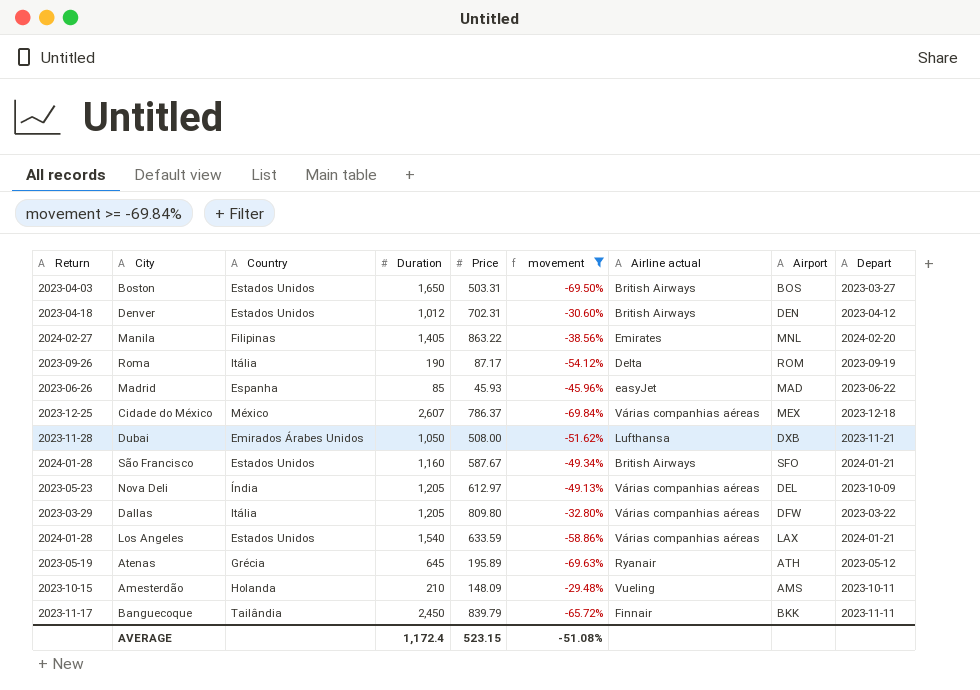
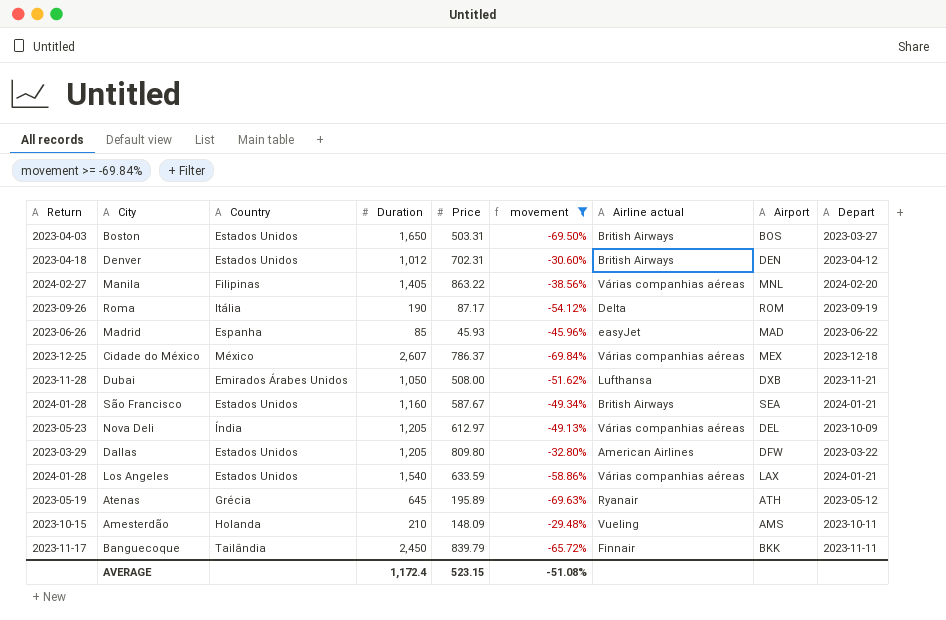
Manila | Airline actual: Emirates -> Várias companhias aéreas
São Francisco | Airport: SFO -> SEA
Dallas | Country: Itália -> Estados Unidos
Dallas | Airline actual: Várias companhias aéreas -> American Airlines

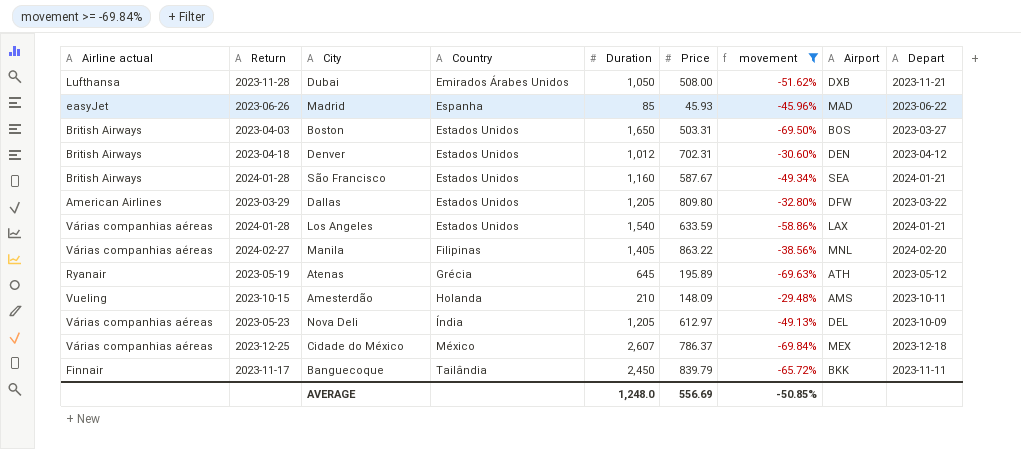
row order: none -> Country ascending
column Airline actual | position: 7 -> 1
row Roma: 2023-09-26 | Itália | 190 | 87.17 | -54.12% | Delta | ROM | 2023-09-19 -> none
AVERAGE | Duration: 1,172.4 -> 1,248.0
AVERAGE | Price: 523.15 -> 556.69
AVERAGE | movement: -51.08% -> -50.85%

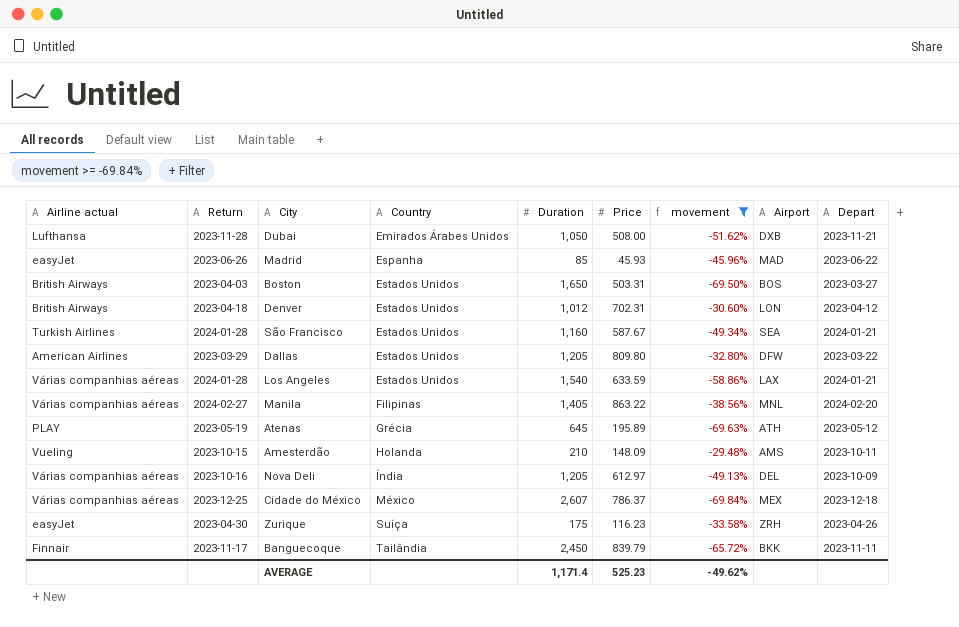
Denver | Airport: DEN -> LON
São Francisco | Airline actual: British Airways -> Turkish Airlines
Atenas | Airline actual: Ryanair -> PLAY
Nova Deli | Return: 2023-05-23 -> 2023-10-16
row Zurique: none -> easyJet | 2023-04-30 | Suíça | 175 | 116.23 | -33.58% | ZRH | 2023-04-26
AVERAGE | Duration: 1,248.0 -> 1,171.4
AVERAGE | Price: 556.69 -> 525.23
AVERAGE | movement: -50.85% -> -49.62%

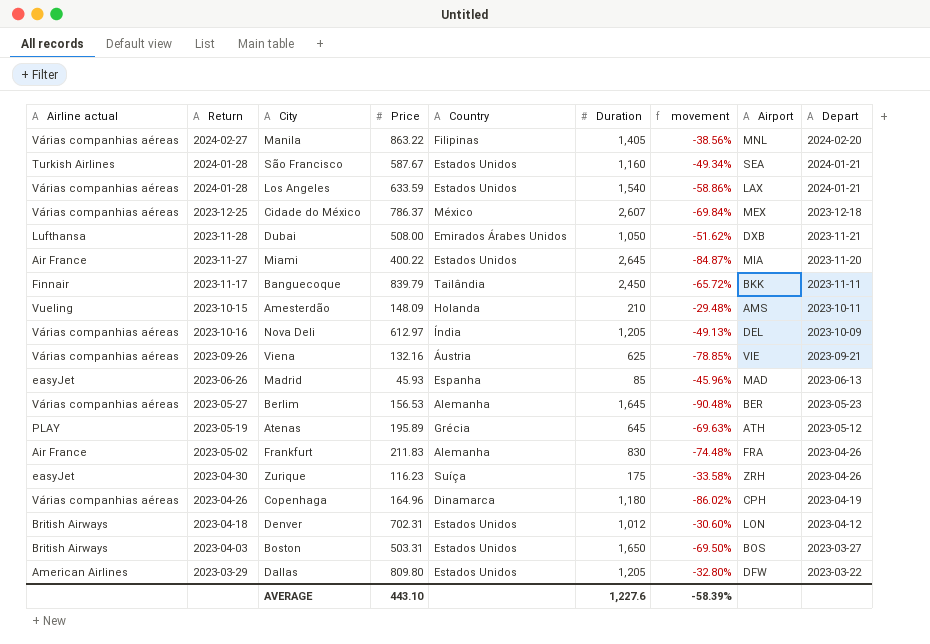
filter: movement >= -69.84% -> none
row order: Country ascending -> Depart descending
column Price | position: 6 -> 4
Madrid | Depart: 2023-06-22 -> 2023-06-13
AVERAGE | Price: 525.23 -> 443.10
AVERAGE | Duration: 1,171.4 -> 1,227.6
AVERAGE | movement: -49.62% -> -58.39%

